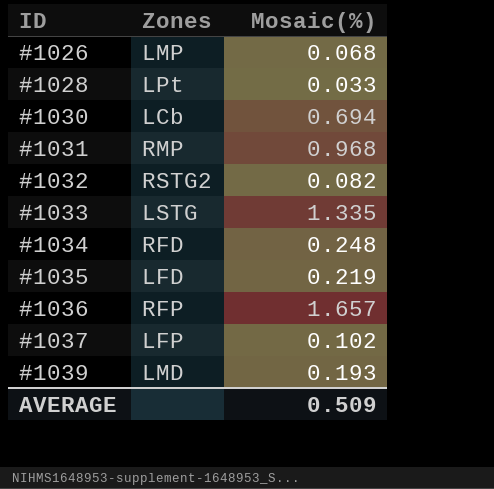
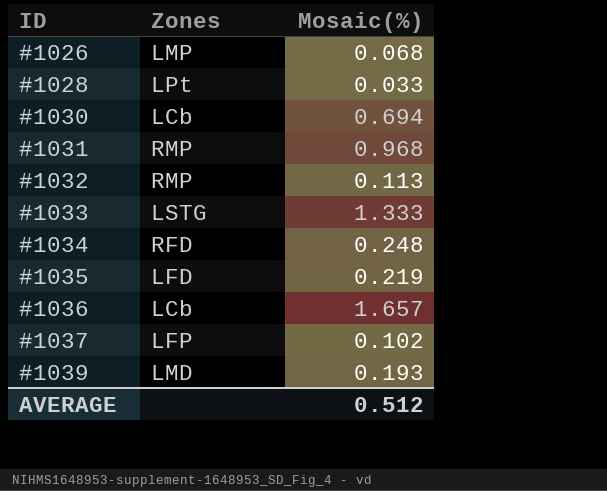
#1032 | Zones: RSTG2 -> RMP
#1032 | Mosaic(%): 0.082 -> 0.113
#1033 | Mosaic(%): 1.335 -> 1.333
#1036 | Zones: RFP -> LCb
AVERAGE | Mosaic(%): 0.509 -> 0.512

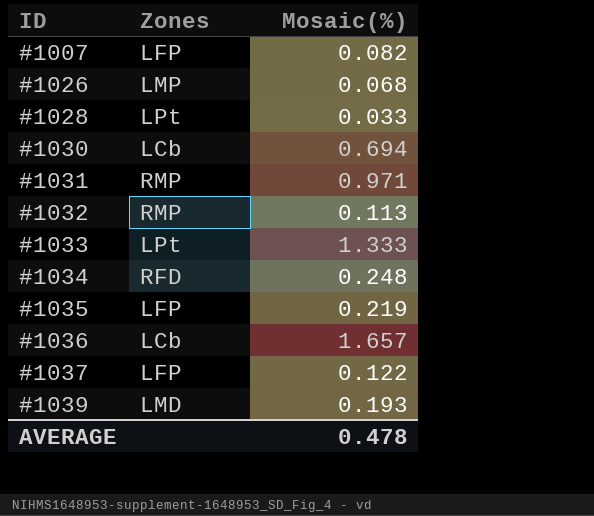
row #1007: none -> LFP | 0.082
#1031 | Mosaic(%): 0.968 -> 0.971
#1033 | Zones: LSTG -> LPt
#1035 | Zones: LFD -> LFP
#1037 | Mosaic(%): 0.102 -> 0.122
AVERAGE | Mosaic(%): 0.512 -> 0.478

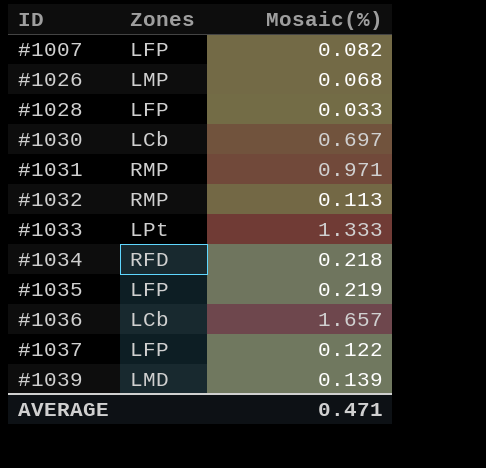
#1028 | Zones: LPt -> LFP
#1030 | Mosaic(%): 0.694 -> 0.697
#1034 | Mosaic(%): 0.248 -> 0.218
#1039 | Mosaic(%): 0.193 -> 0.139
AVERAGE | Mosaic(%): 0.478 -> 0.471

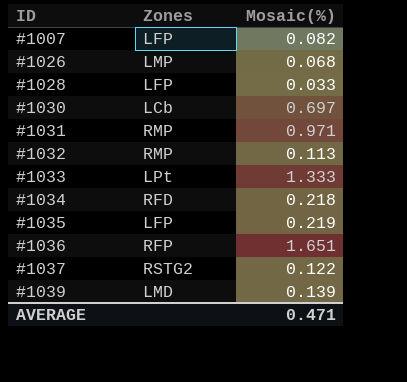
#1036 | Zones: LCb -> RFP
#1036 | Mosaic(%): 1.657 -> 1.651
#1037 | Zones: LFP -> RSTG2

